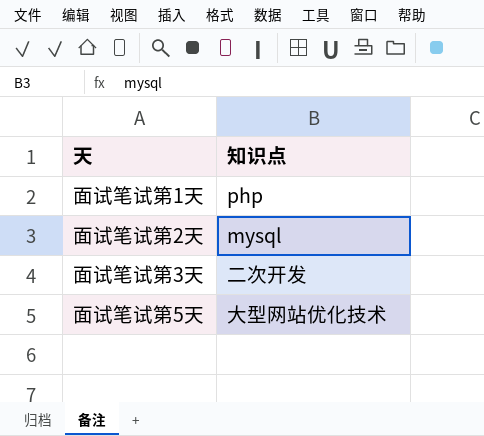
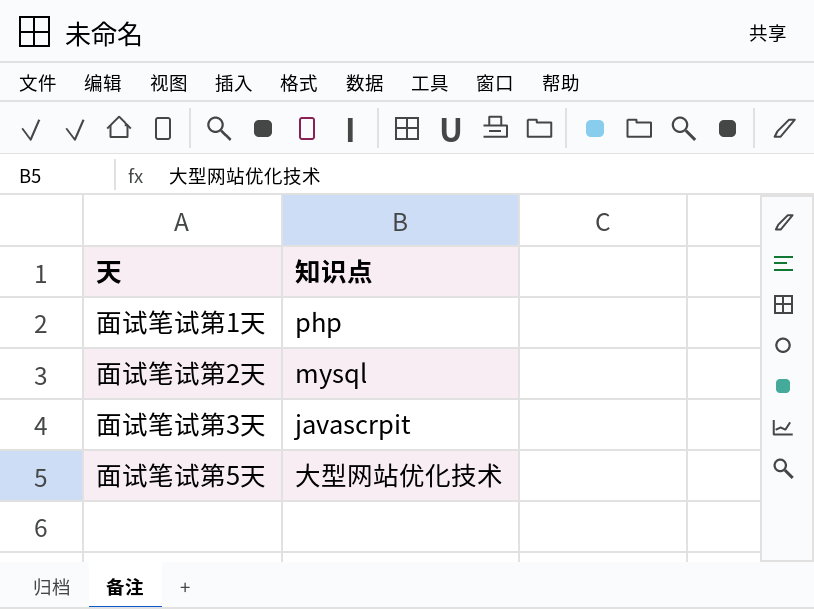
面试笔试第3天 | 知识点: 二次开发 -> javascrpit

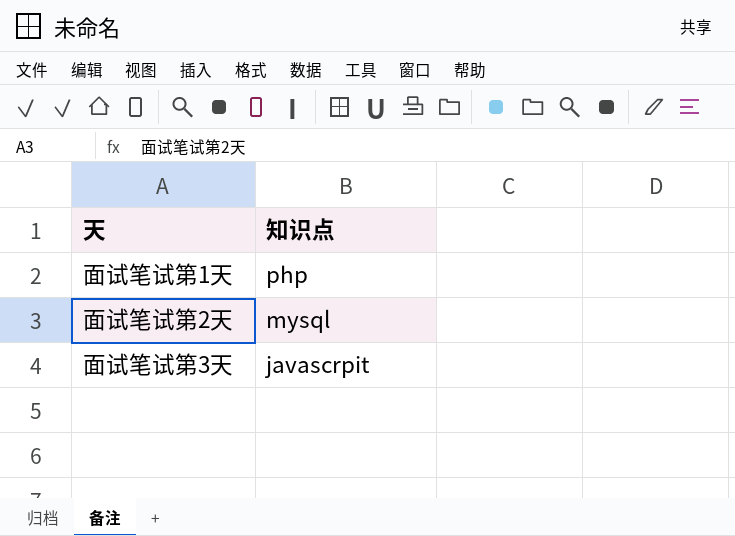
row 面试笔试第5天: 大型网站优化技术 -> none

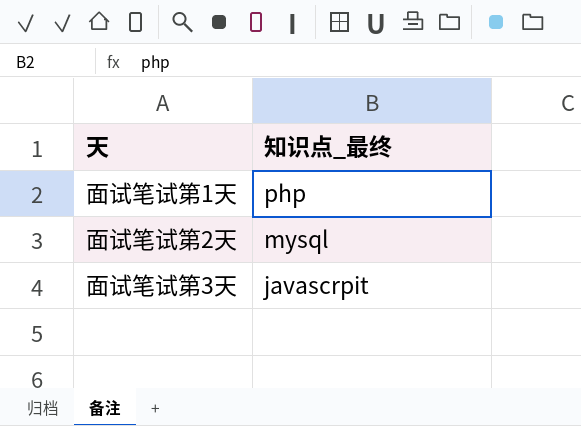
column name: 知识点 -> 知识点_最终

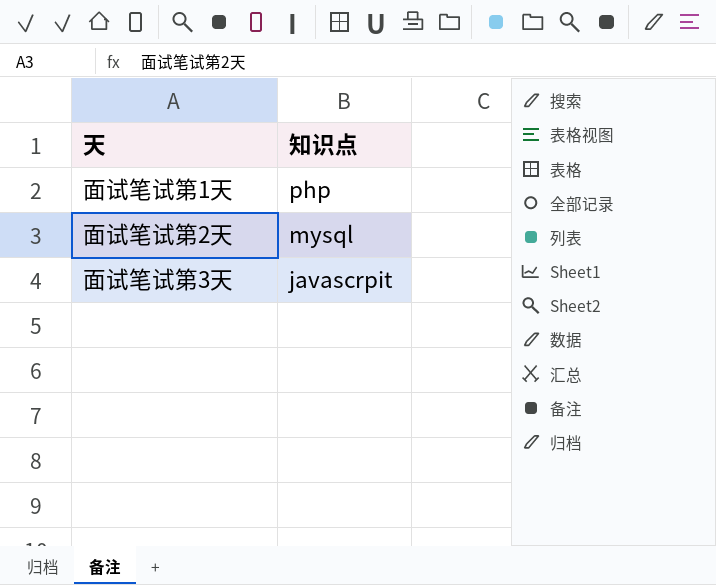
column name: 知识点_最终 -> 知识点

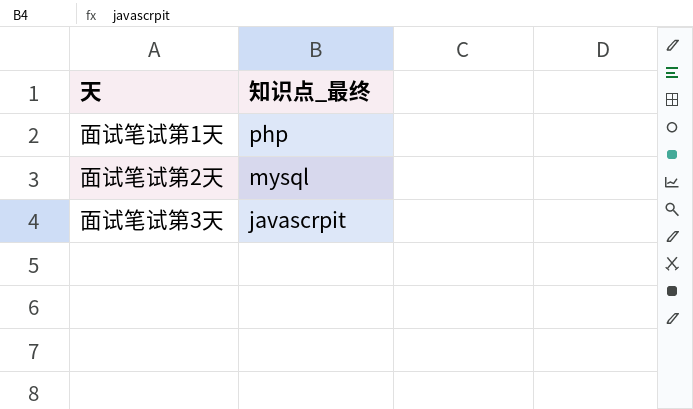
column name: 知识点 -> 知识点_最终

